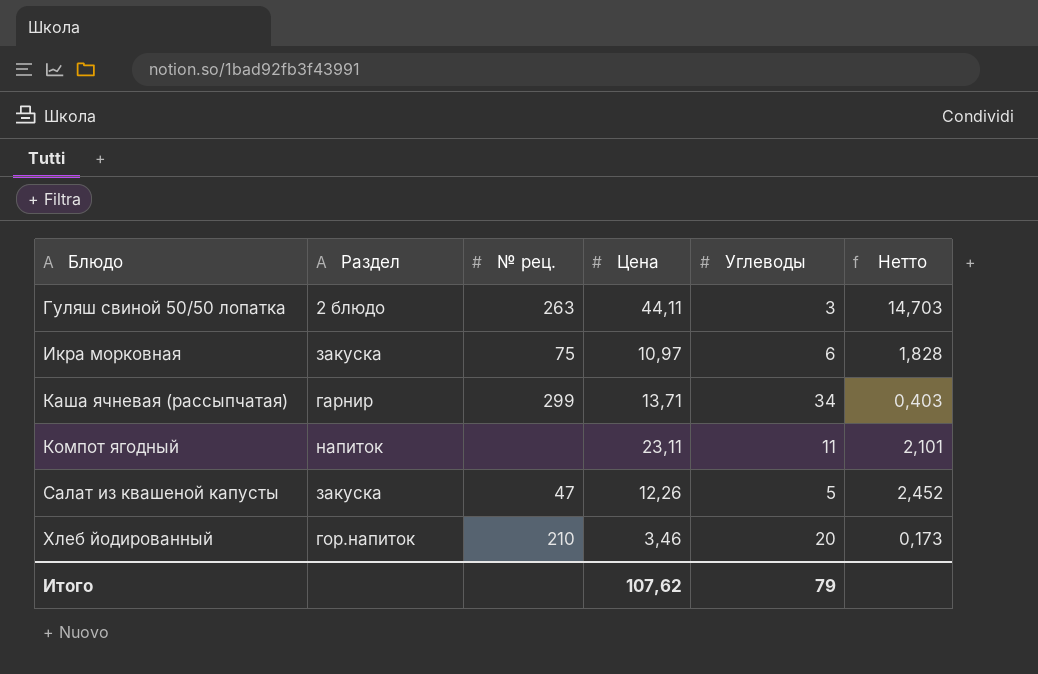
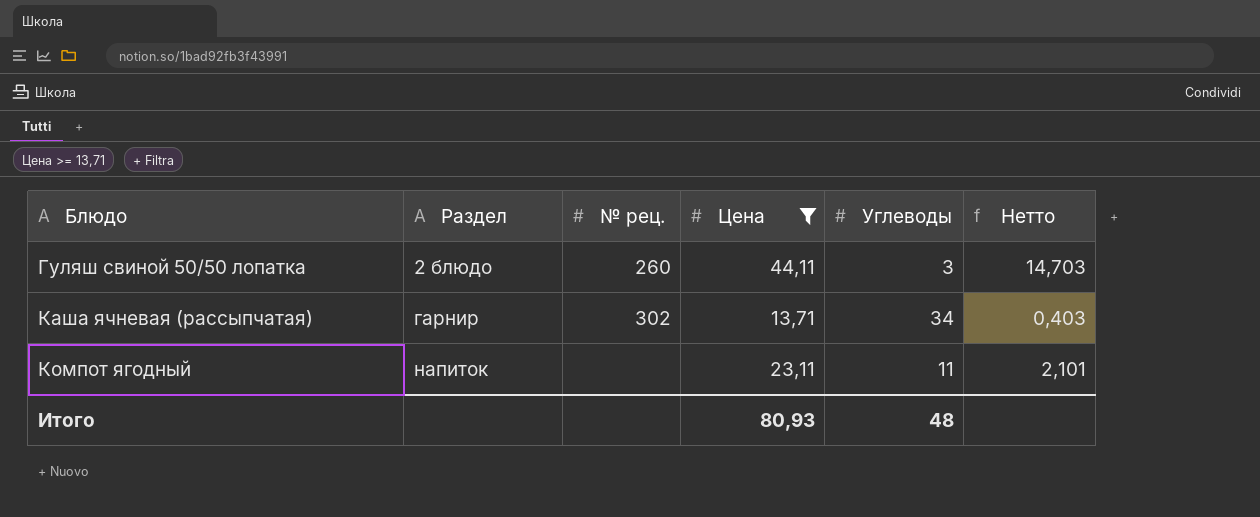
filter: none -> Цена >= 13,71
Гуляш свиной 50/50 лопатка | № рец.: 263 -> 260
Каша ячневая (рассыпчатая) | № рец.: 299 -> 302
Итого | Цена: 107,62 -> 80,93
Итого | Углеводы: 79 -> 48

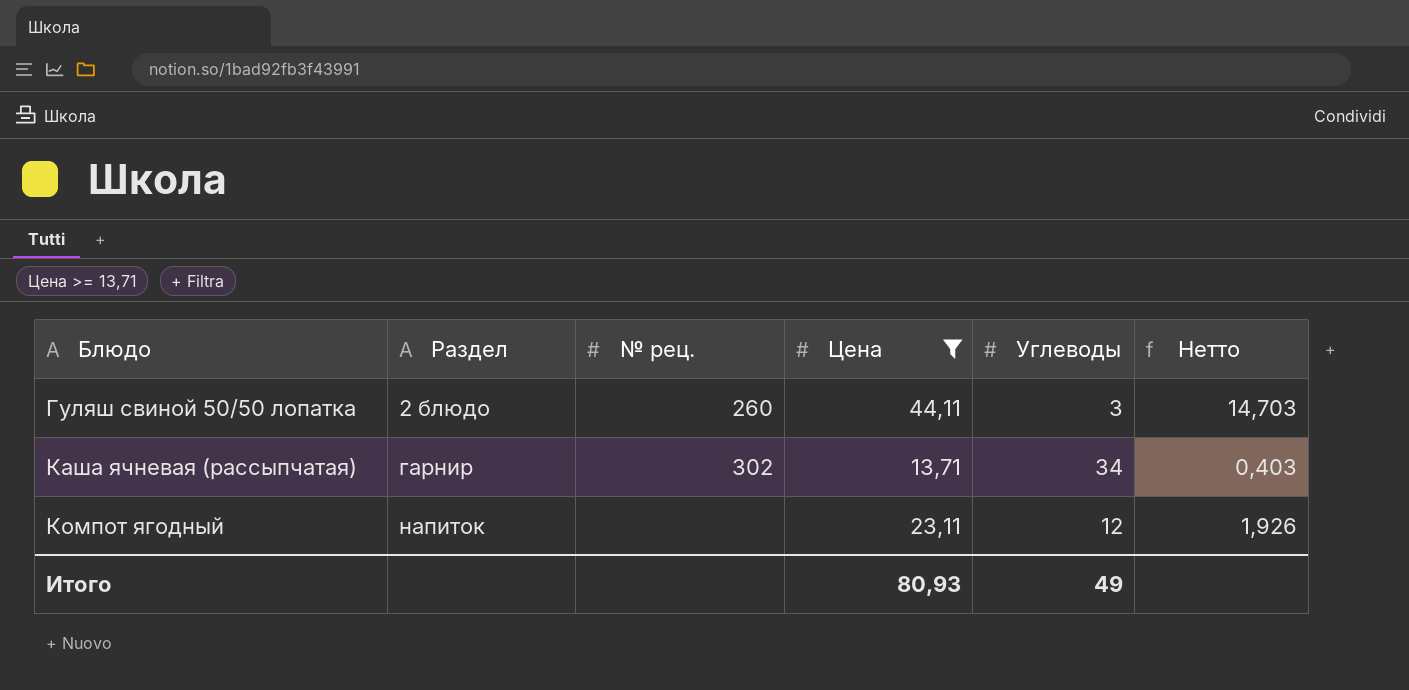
Компот ягодный | Углеводы: 11 -> 12
Компот ягодный | Нетто: 2,101 -> 1,926
Итого | Углеводы: 48 -> 49

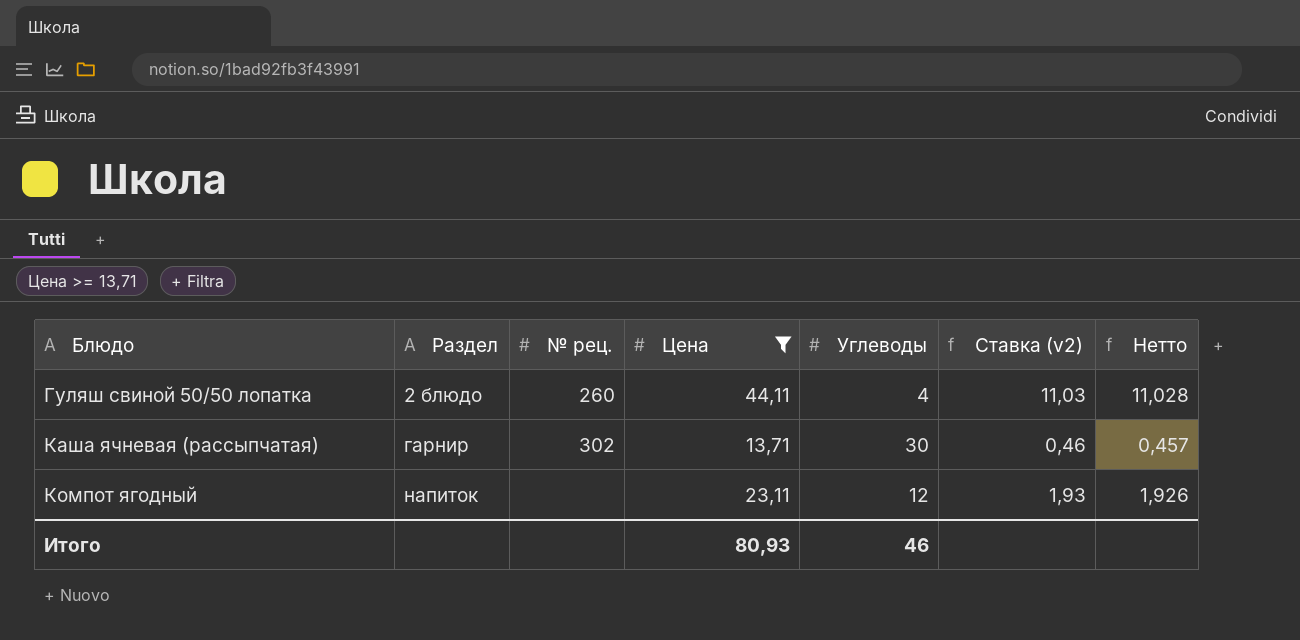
column Ставка (v2) | formula: none -> [Цена] / [Углеводы]
Гуляш свиной 50/50 лопатка | Углеводы: 3 -> 4
Гуляш свиной 50/50 лопатка | Нетто: 14,703 -> 11,028
Каша ячневая (рассыпчатая) | Углеводы: 34 -> 30
Каша ячневая (рассыпчатая) | Нетто: 0,403 -> 0,457
Итого | Углеводы: 49 -> 46

